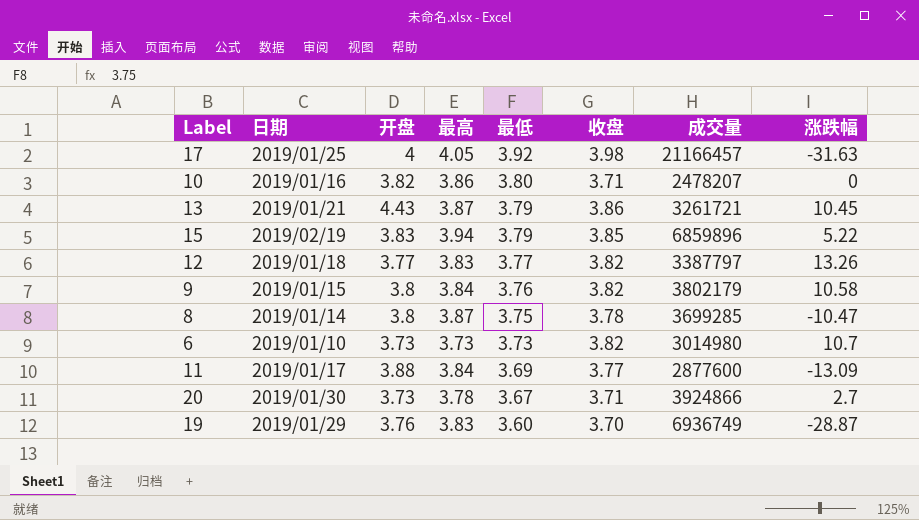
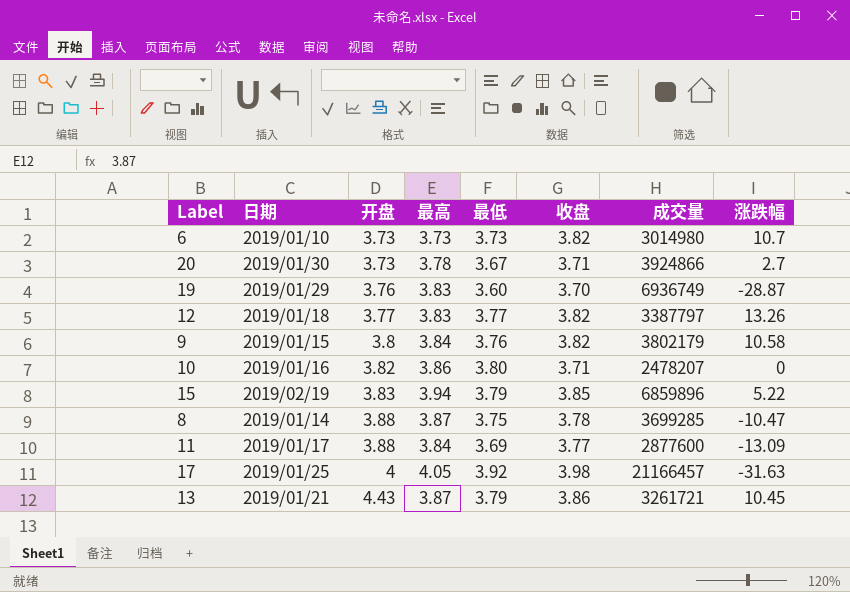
row order: 最低 descending -> 开盘 ascending
8 | 开盘: 3.8 -> 3.88

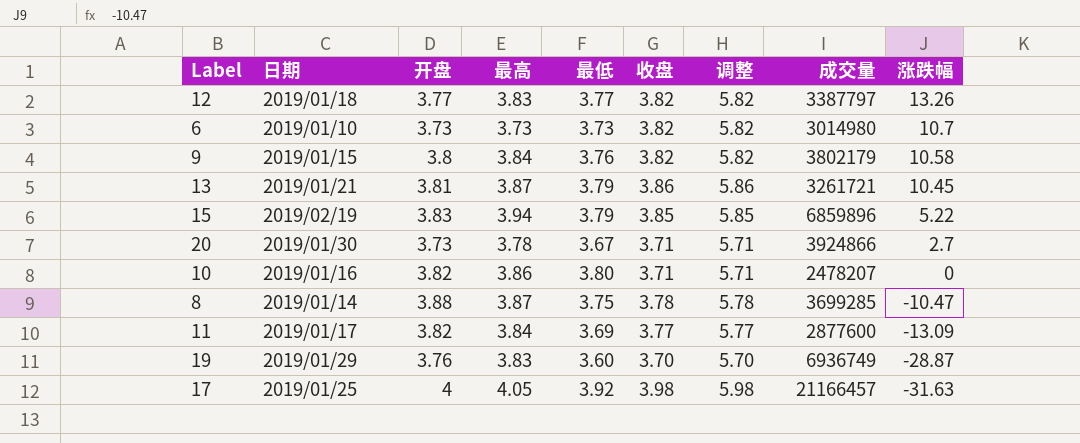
row order: 开盘 ascending -> 涨跌幅 descending
column 调整 | formula: none -> [收盘] + 2
13 | 开盘: 4.43 -> 3.81
11 | 开盘: 3.88 -> 3.82

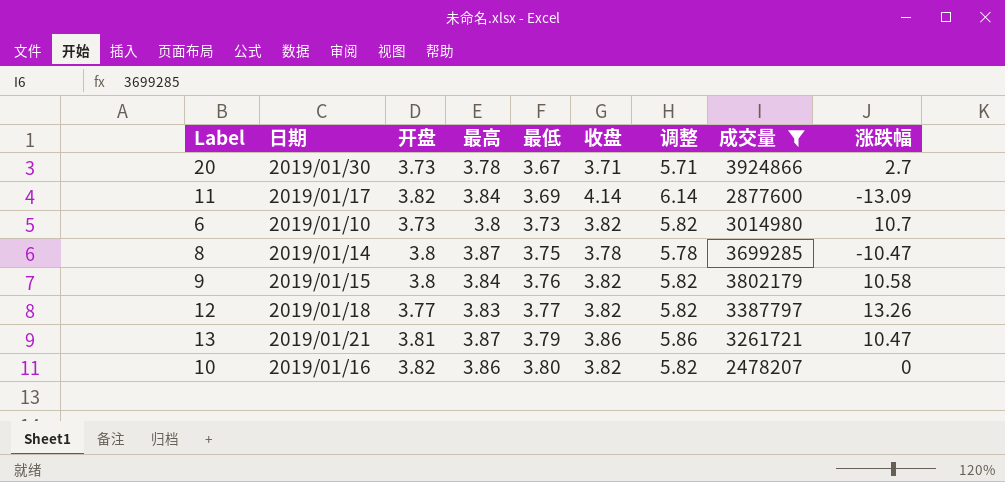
filter: none -> 成交量 <= 3924866
row order: 涨跌幅 descending -> 最低 ascending
11 | 收盘: 3.77 -> 4.14
11 | 调整: 5.77 -> 6.14
6 | 最高: 3.73 -> 3.8
8 | 开盘: 3.88 -> 3.8
13 | 涨跌幅: 10.45 -> 10.47
10 | 收盘: 3.71 -> 3.82
10 | 调整: 5.71 -> 5.82

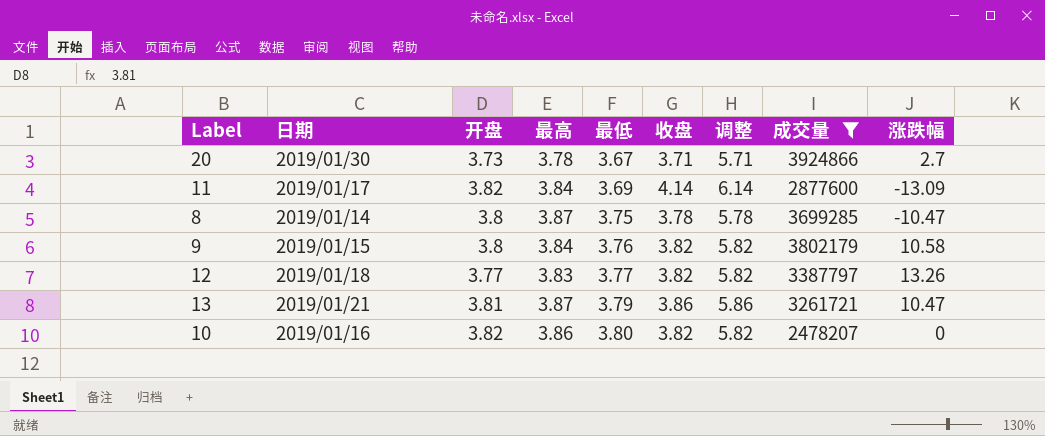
row 6: 2019/01/10 | 3.73 | 3.8 | 3.73 | 3.82 | 5.82 | 3014980 | 10.7 -> none

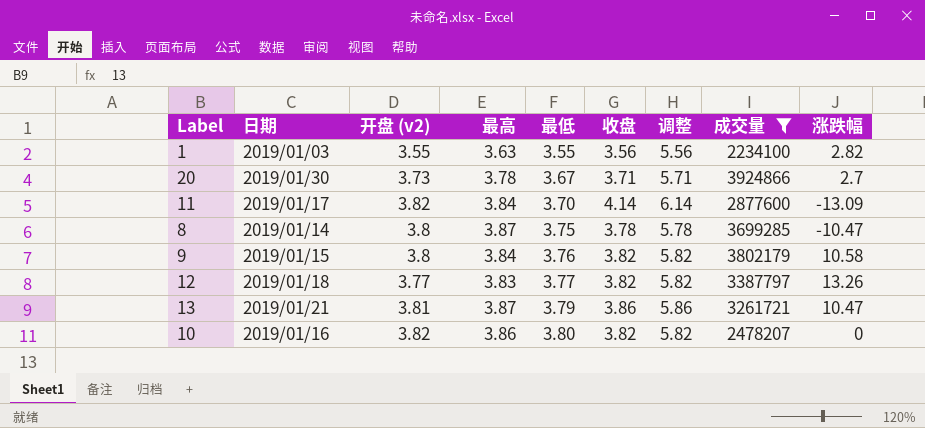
column name: 开盘 -> 开盘 (v2)
row 1: none -> 2019/01/03 | 3.55 | 3.63 | 3.55 | 3.56 | 5.56 | 2234100 | 2.82
11 | 最低: 3.69 -> 3.70

